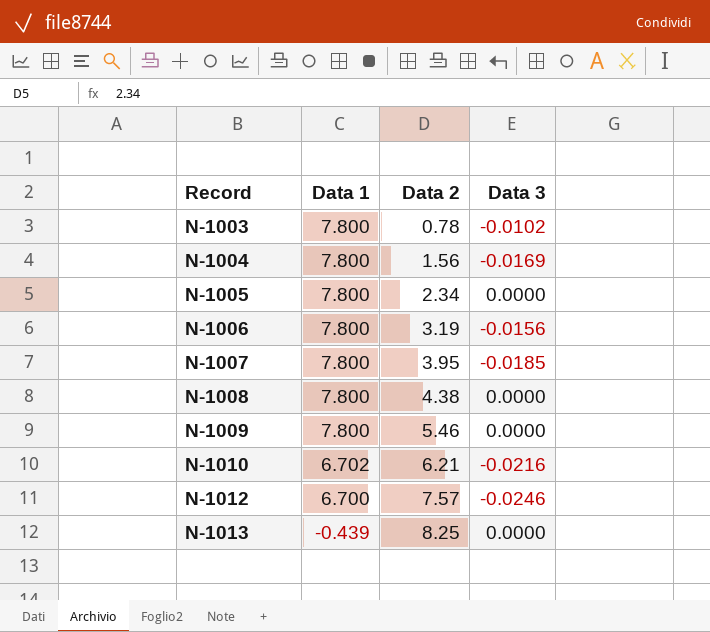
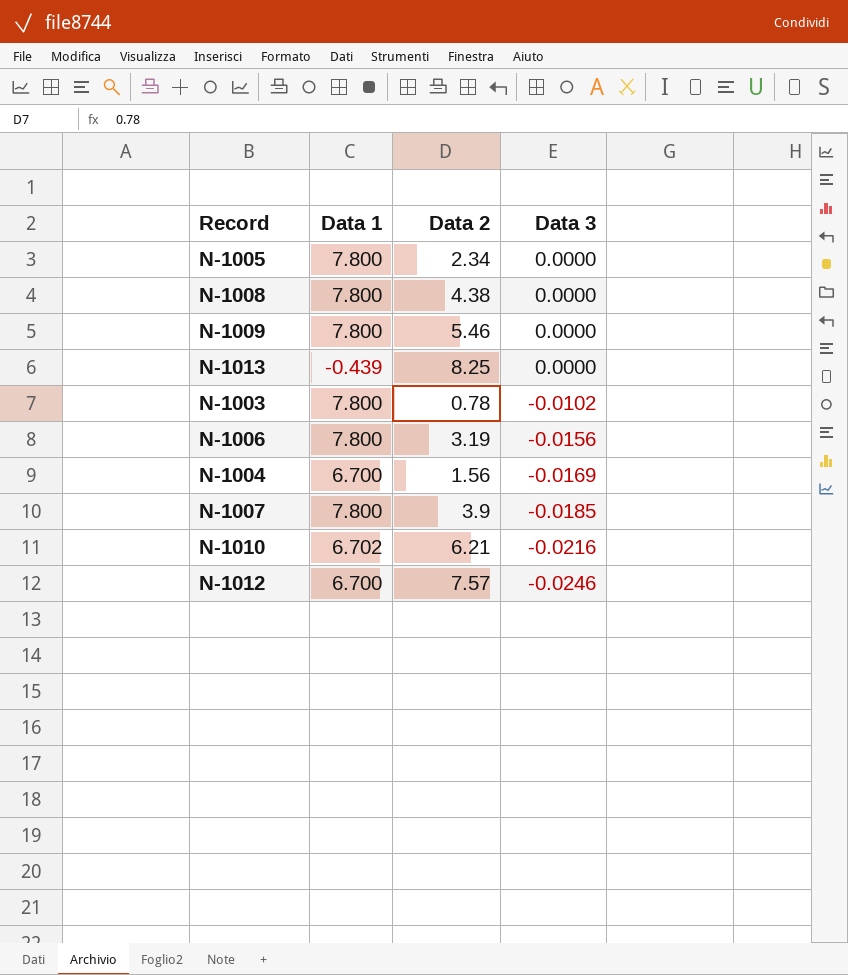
row order: Record ascending -> Data 3 descending
N-1004 | Data 1: 7.800 -> 6.700
N-1007 | Data 2: 3.95 -> 3.9

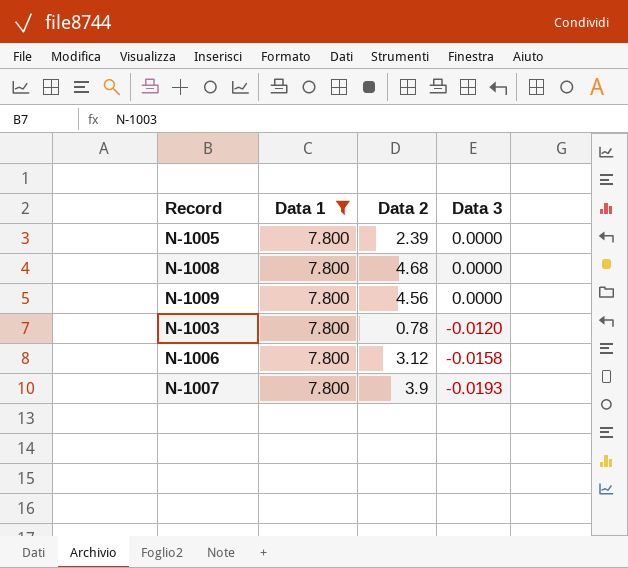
filter: none -> Data 1 = 7.800
N-1005 | Data 2: 2.34 -> 2.39
N-1008 | Data 2: 4.38 -> 4.68
N-1009 | Data 2: 5.46 -> 4.56
N-1003 | Data 3: -0.0102 -> -0.0120
N-1006 | Data 2: 3.19 -> 3.12
N-1006 | Data 3: -0.0156 -> -0.0158
N-1007 | Data 3: -0.0185 -> -0.0193

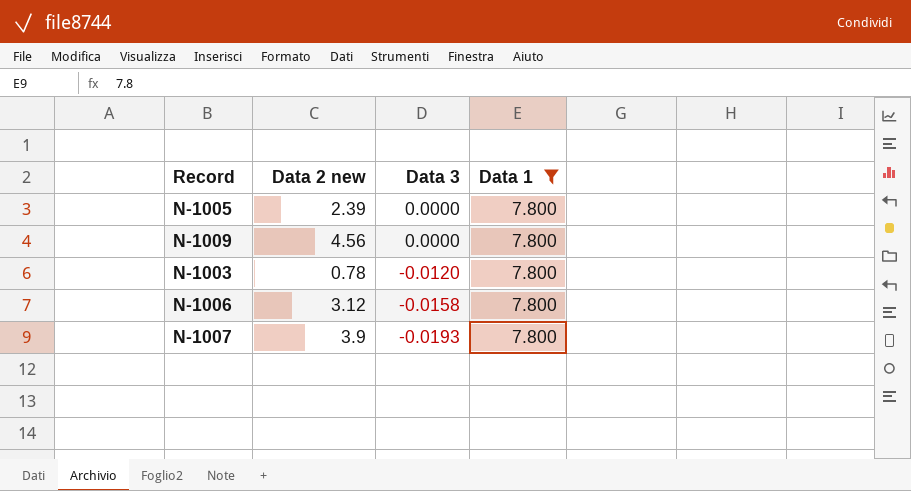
column name: Data 2 -> Data 2 new
column Data 1 | position: 2 -> 4
row N-1008: 7.800 | 4.68 | 0.0000 -> none

